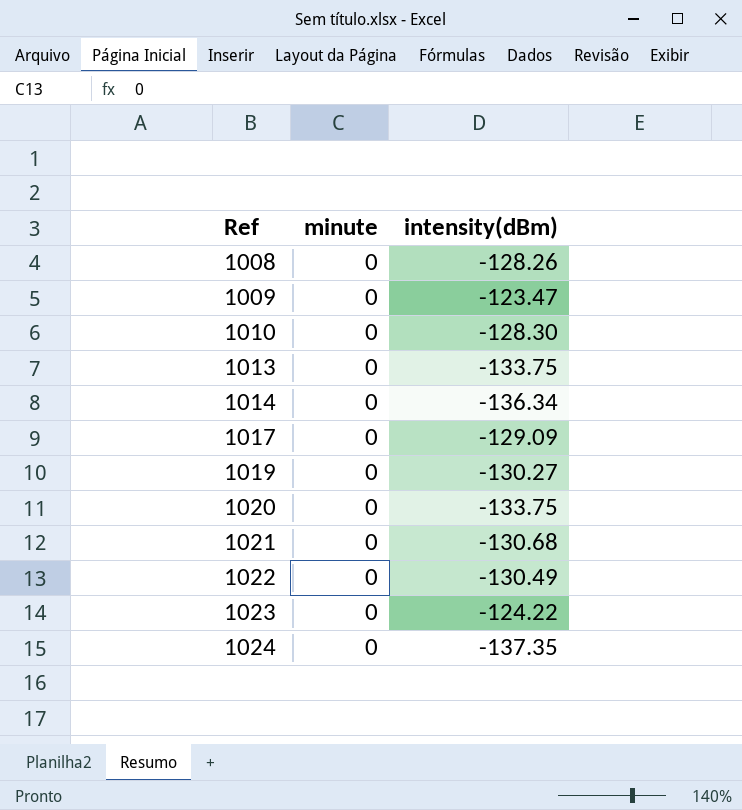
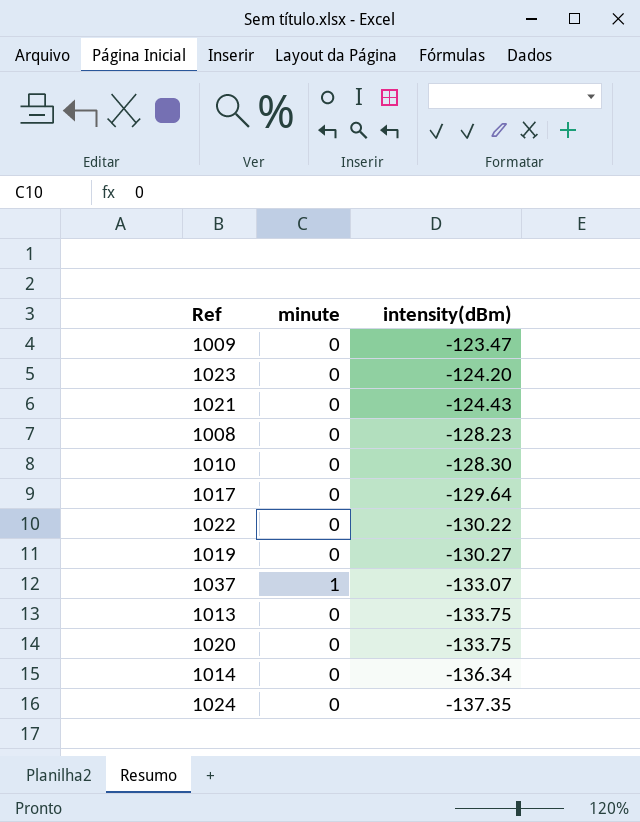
row order: Ref ascending -> intensity(dBm) descending
1023 | intensity(dBm): -124.22 -> -124.20
1021 | intensity(dBm): -130.68 -> -124.43
1008 | intensity(dBm): -128.26 -> -128.23
1017 | intensity(dBm): -129.09 -> -129.64
1022 | intensity(dBm): -130.49 -> -130.22
row 1037: none -> 1 | -133.07

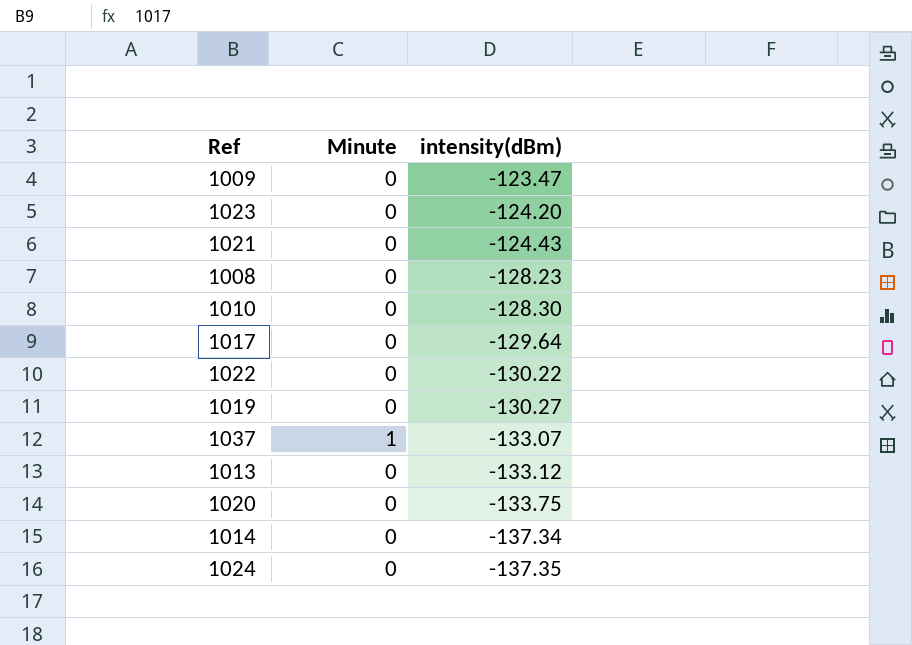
column name: minute -> Minute
1013 | intensity(dBm): -133.75 -> -133.12
1014 | intensity(dBm): -136.34 -> -137.34

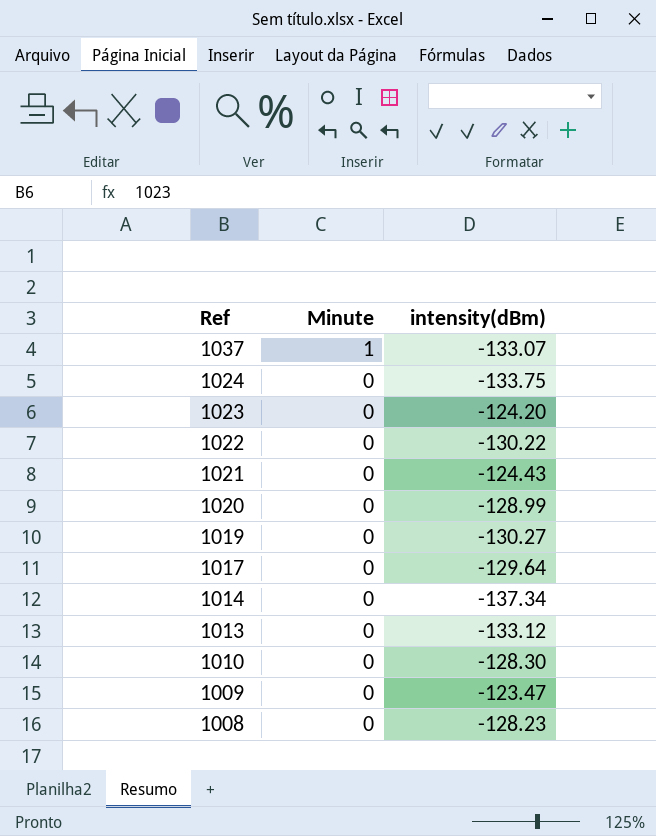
row order: intensity(dBm) descending -> Ref descending
1024 | intensity(dBm): -137.35 -> -133.75
1020 | intensity(dBm): -133.75 -> -128.99

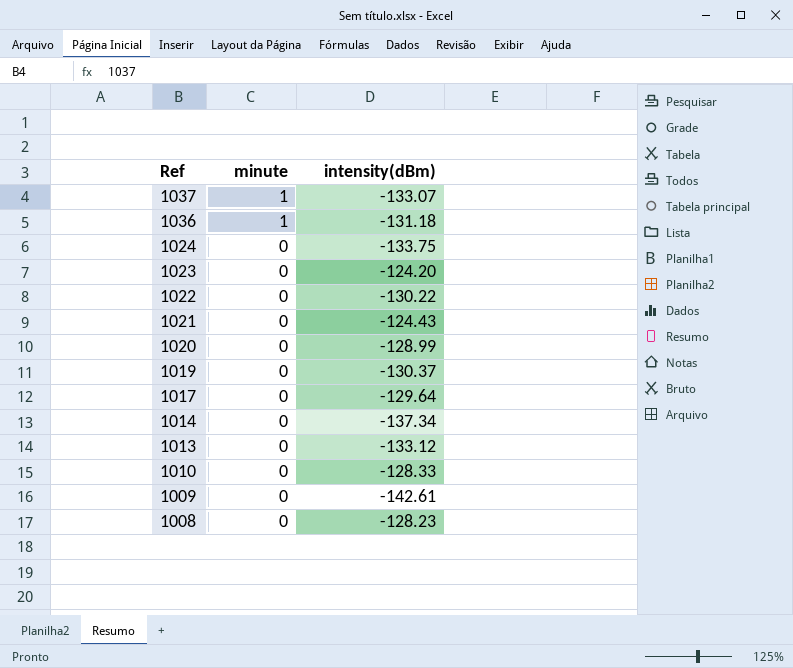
column name: Minute -> minute
row 1036: none -> 1 | -131.18
1019 | intensity(dBm): -130.27 -> -130.37
1010 | intensity(dBm): -128.30 -> -128.33
1009 | intensity(dBm): -123.47 -> -142.61

